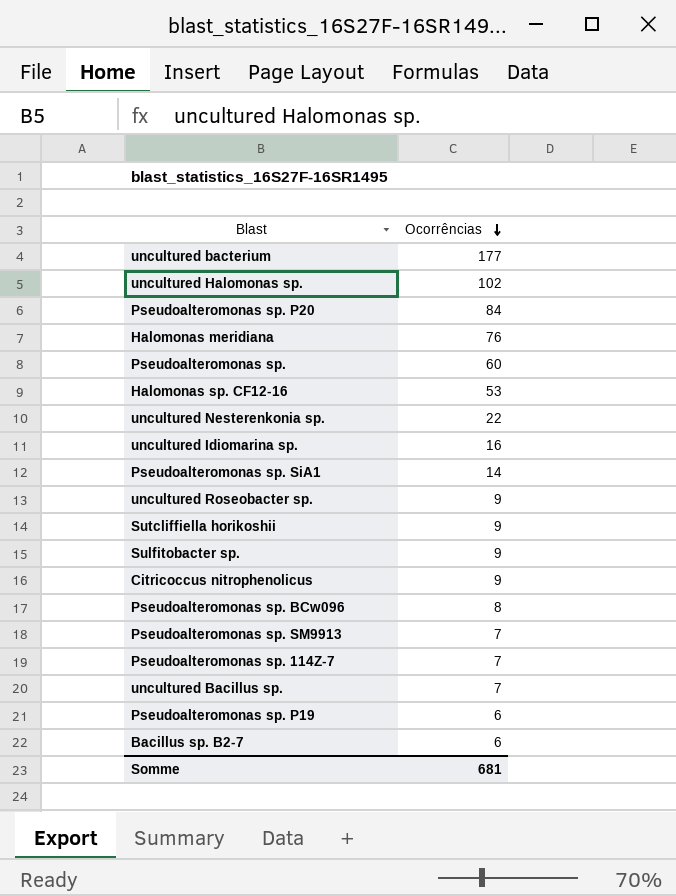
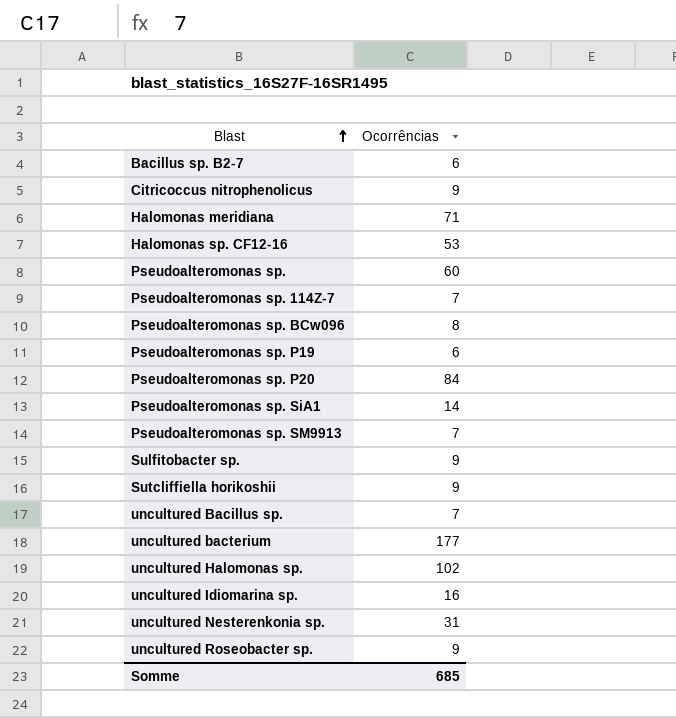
row order: Ocorrências descending -> Blast ascending
Halomonas meridiana | Ocorrências: 76 -> 71
uncultured Nesterenkonia sp. | Ocorrências: 22 -> 31
Somme | Ocorrências: 681 -> 685

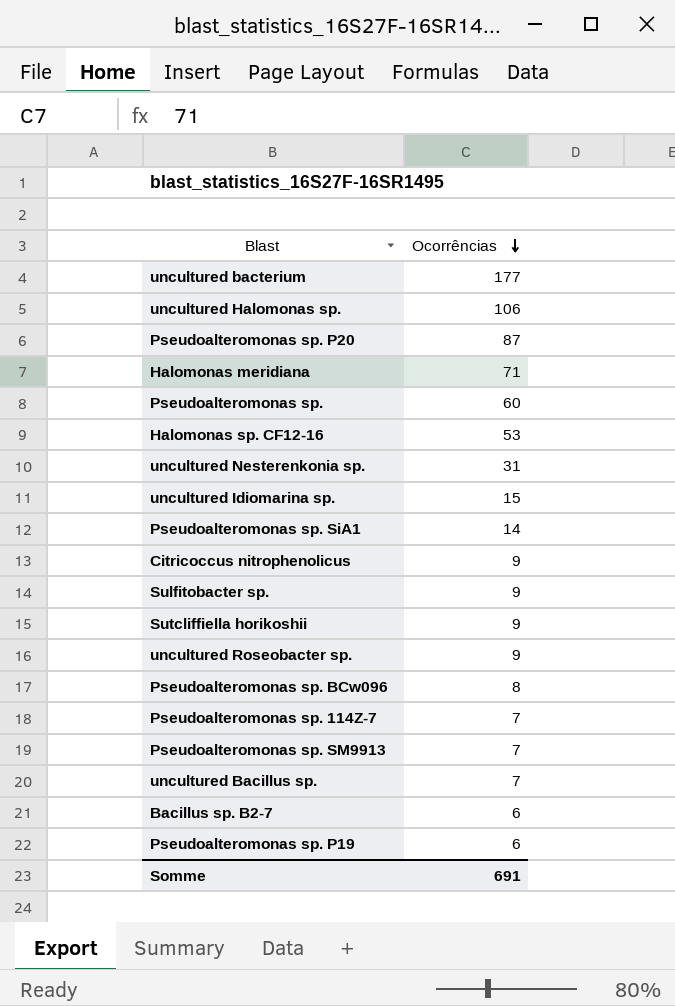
row order: Blast ascending -> Ocorrências descending
uncultured Halomonas sp. | Ocorrências: 102 -> 106
Pseudoalteromonas sp. P20 | Ocorrências: 84 -> 87
uncultured Idiomarina sp. | Ocorrências: 16 -> 15
Somme | Ocorrências: 685 -> 691

